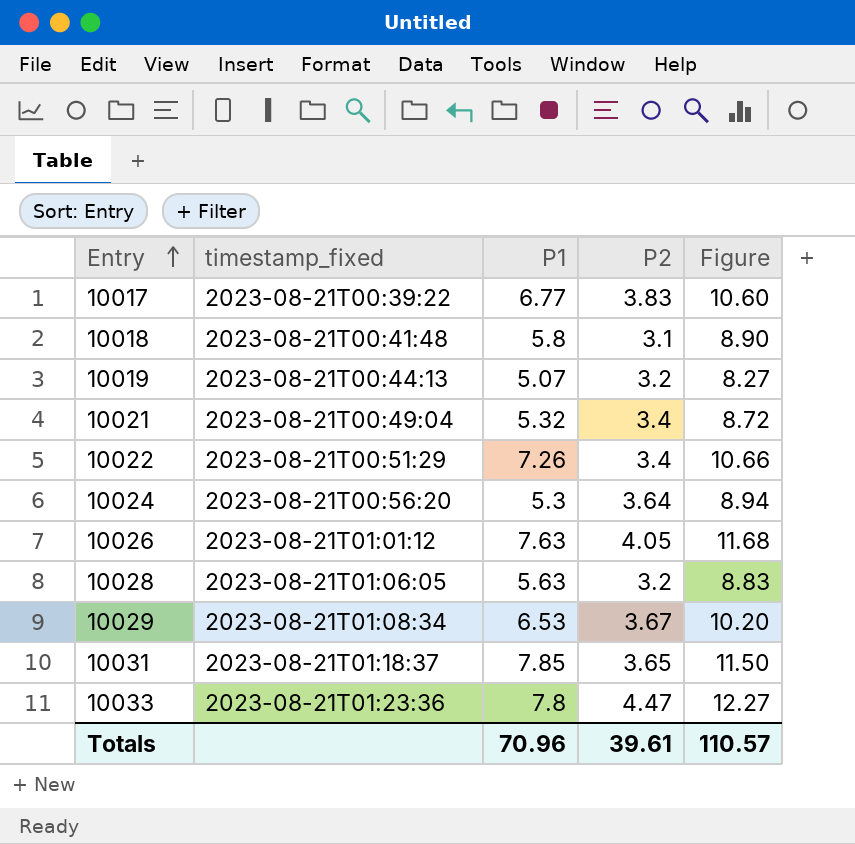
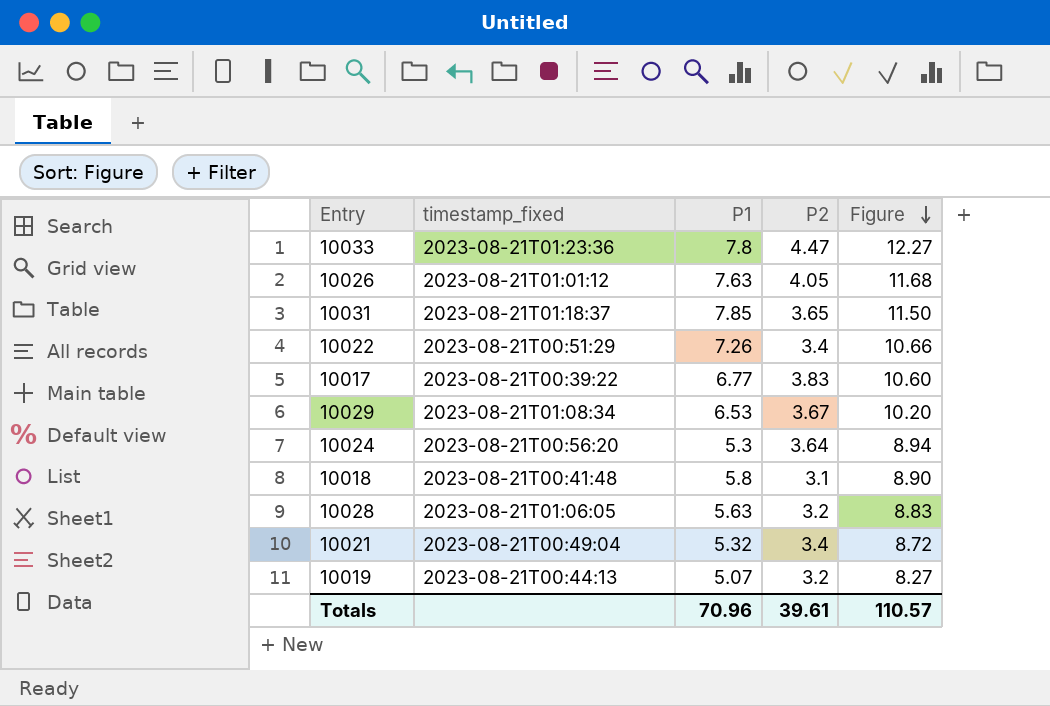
row order: Entry ascending -> Figure descending

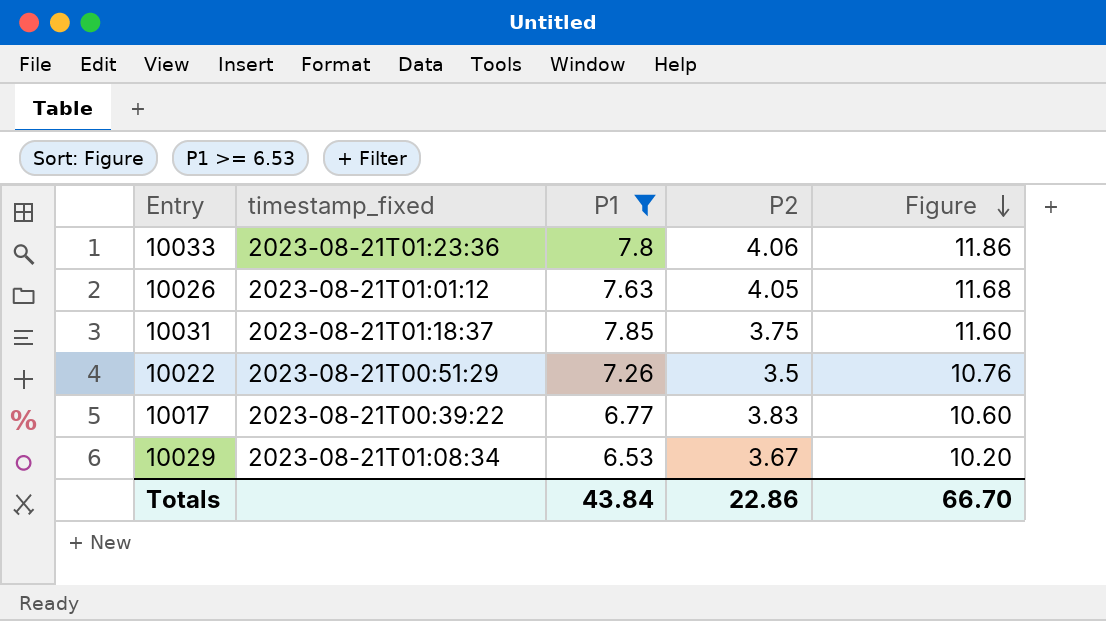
filter: none -> P1 >= 6.53
10033 | P2: 4.47 -> 4.06
10033 | Figure: 12.27 -> 11.86
10031 | P2: 3.65 -> 3.75
10031 | Figure: 11.50 -> 11.60
10022 | P2: 3.4 -> 3.5
10022 | Figure: 10.66 -> 10.76
Totals | P1: 70.96 -> 43.84
Totals | P2: 39.61 -> 22.86
Totals | Figure: 110.57 -> 66.70

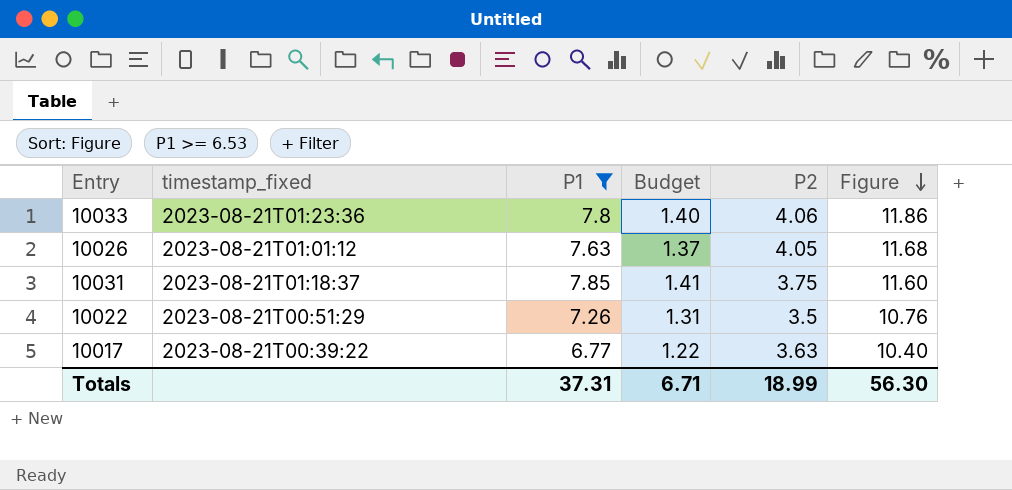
column Budget | formula: none -> [P1] * 0.18
row 10029: 2023-08-21T01:08:34 | 6.53 | 3.67 | 10.20 -> none
10017 | P2: 3.83 -> 3.63
10017 | Figure: 10.60 -> 10.40
Totals | P1: 43.84 -> 37.31
Totals | P2: 22.86 -> 18.99
Totals | Figure: 66.70 -> 56.30

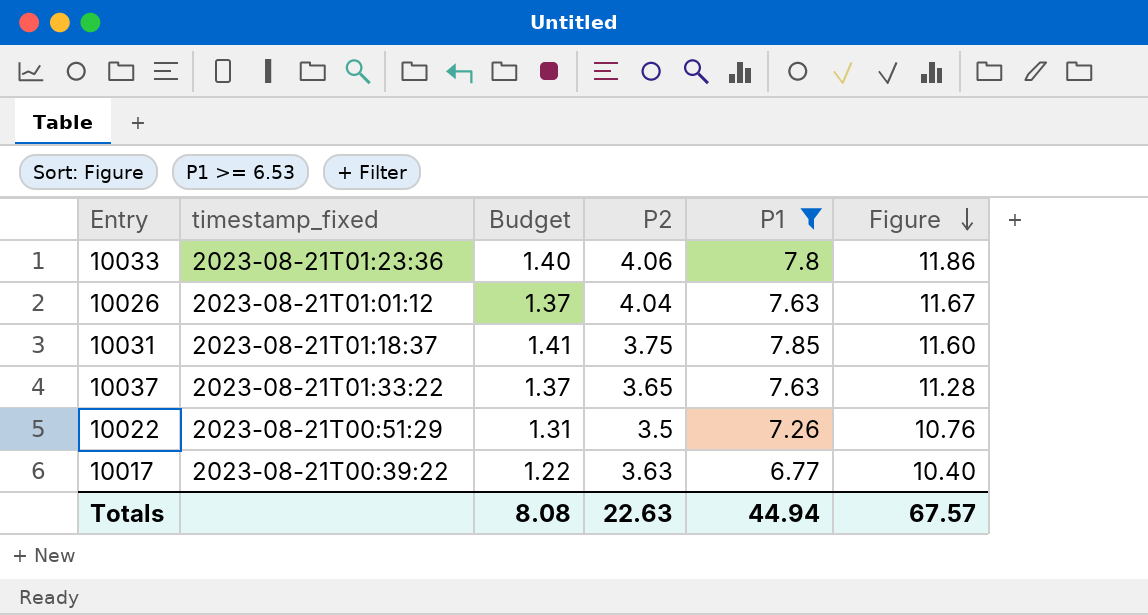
column P1 | position: 3 -> 5
10026 | P2: 4.05 -> 4.04
10026 | Figure: 11.68 -> 11.67
row 10037: none -> 2023-08-21T01:33:22 | 1.37 | 3.65 | 7.63 | 11.28
Totals | Budget: 6.71 -> 8.08
Totals | P2: 18.99 -> 22.63
Totals | P1: 37.31 -> 44.94
Totals | Figure: 56.30 -> 67.57

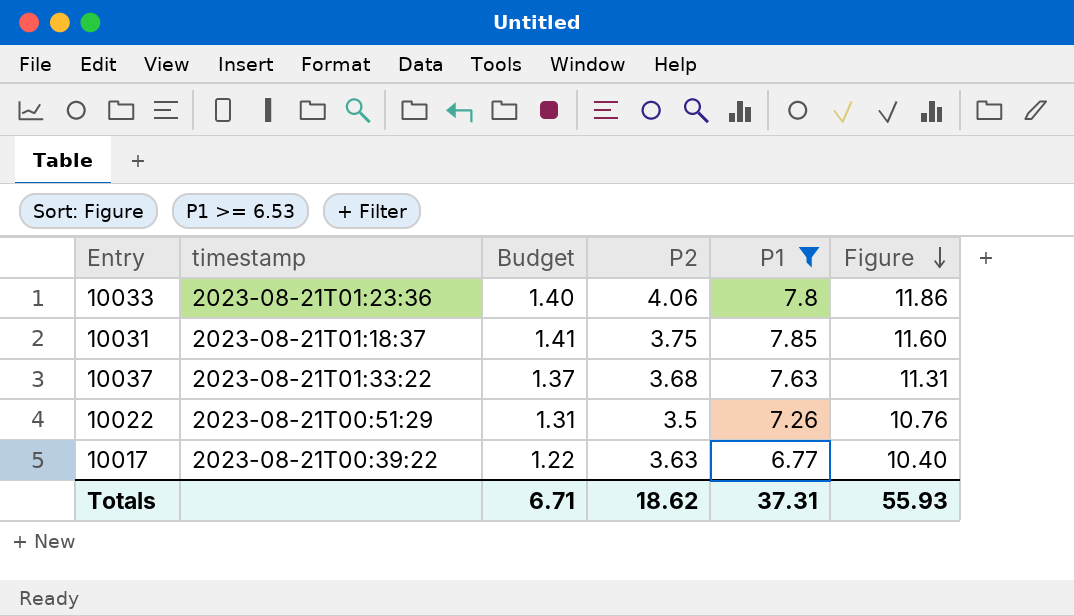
column name: timestamp_fixed -> timestamp
row 10026: 2023-08-21T01:01:12 | 1.37 | 4.04 | 7.63 | 11.67 -> none
10037 | P2: 3.65 -> 3.68
10037 | Figure: 11.28 -> 11.31
Totals | Budget: 8.08 -> 6.71
Totals | P2: 22.63 -> 18.62
Totals | P1: 44.94 -> 37.31
Totals | Figure: 67.57 -> 55.93

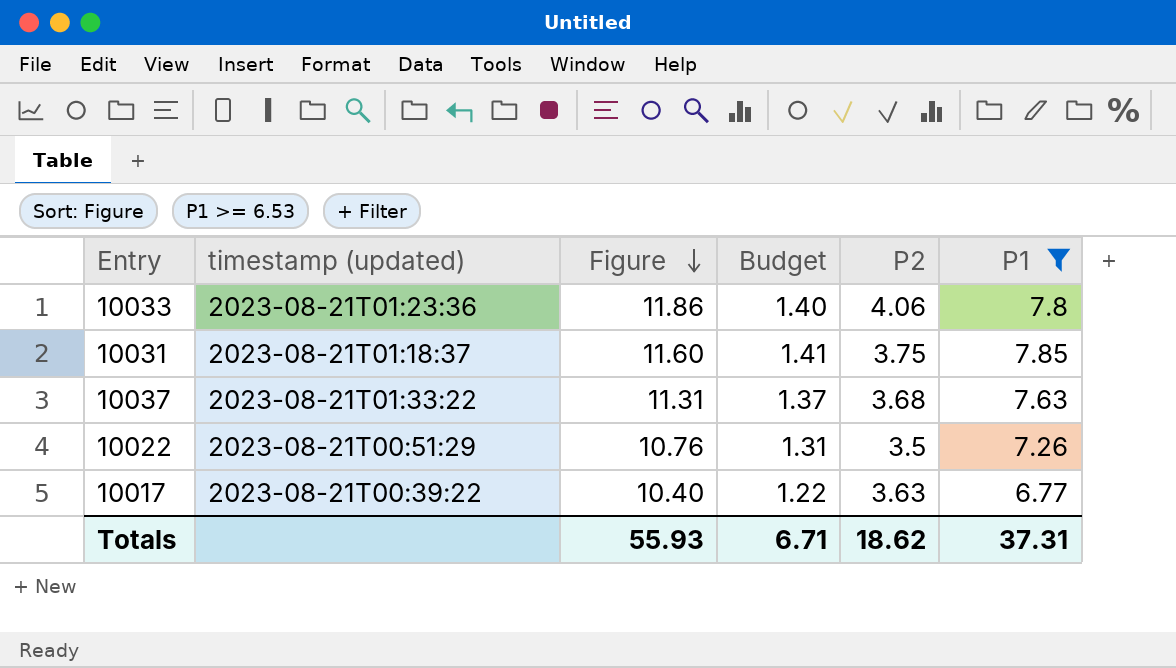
column name: timestamp -> timestamp (updated)
column Figure | position: 6 -> 3

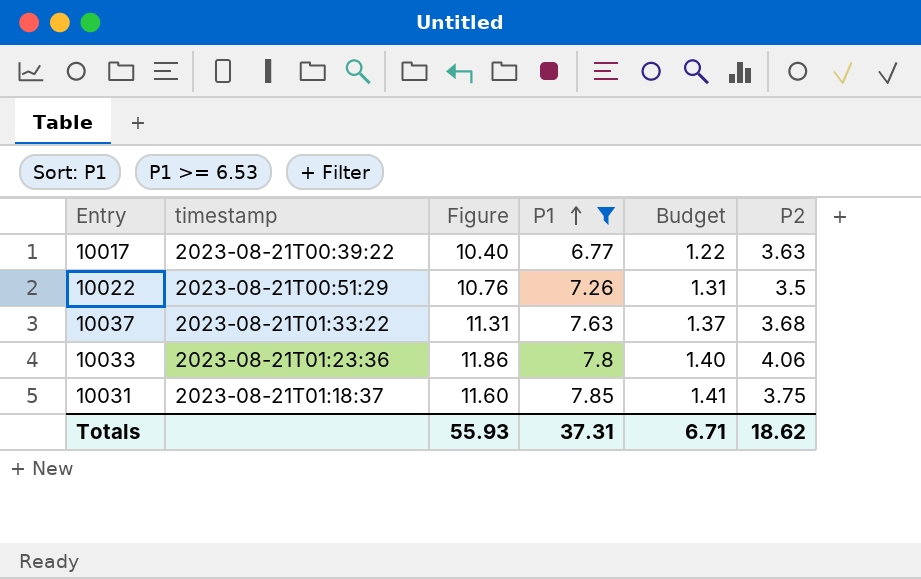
row order: Figure descending -> P1 ascending
column name: timestamp (updated) -> timestamp
column P1 | position: 6 -> 4

